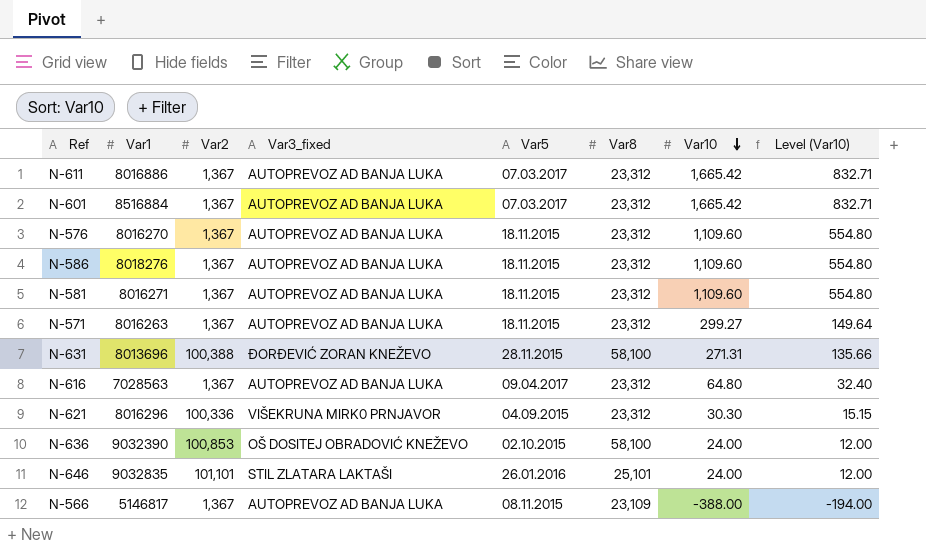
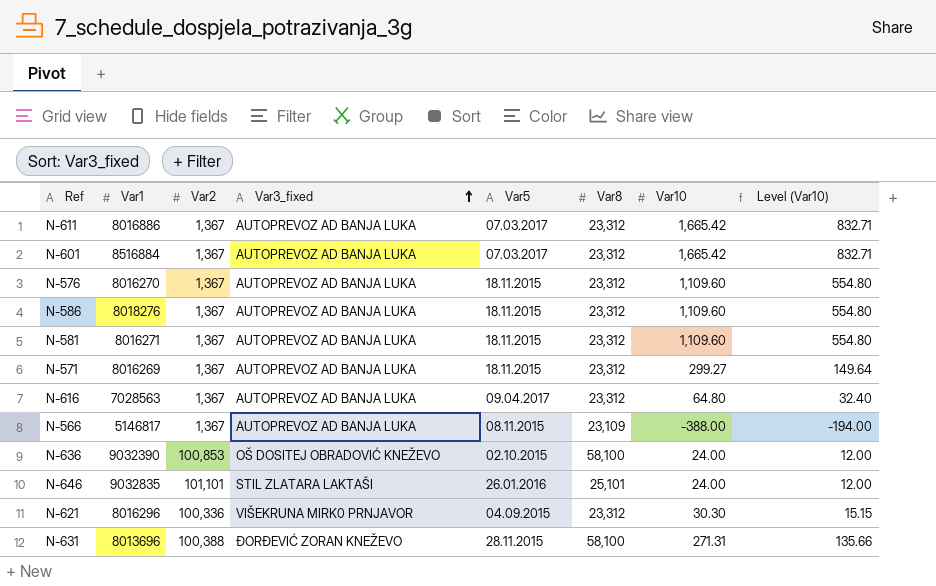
row order: Var10 descending -> Var3_fixed ascending
N-571 | Var1: 8016263 -> 8016269

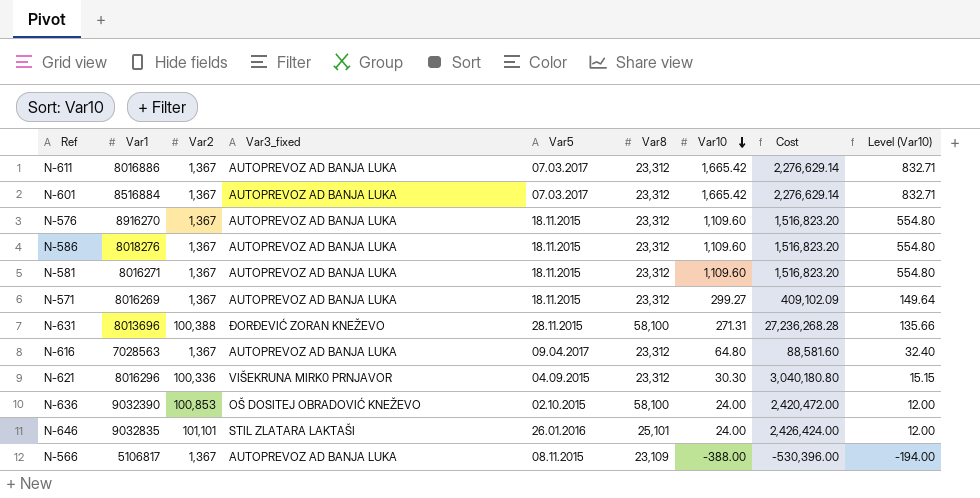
row order: Var3_fixed ascending -> Var10 descending
column Cost | formula: none -> [Var2] * [Var10]
N-576 | Var1: 8016270 -> 8916270
N-566 | Var1: 5146817 -> 5106817

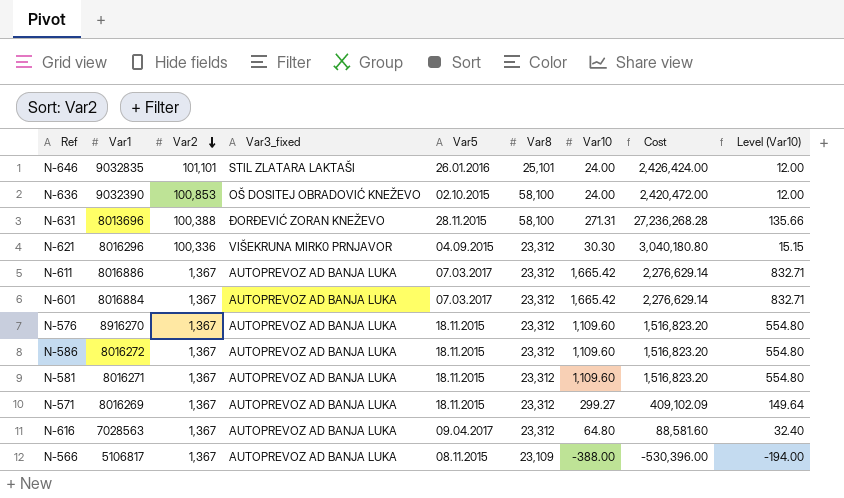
row order: Var10 descending -> Var2 descending
N-601 | Var1: 8516884 -> 8016884
N-586 | Var1: 8018276 -> 8016272

